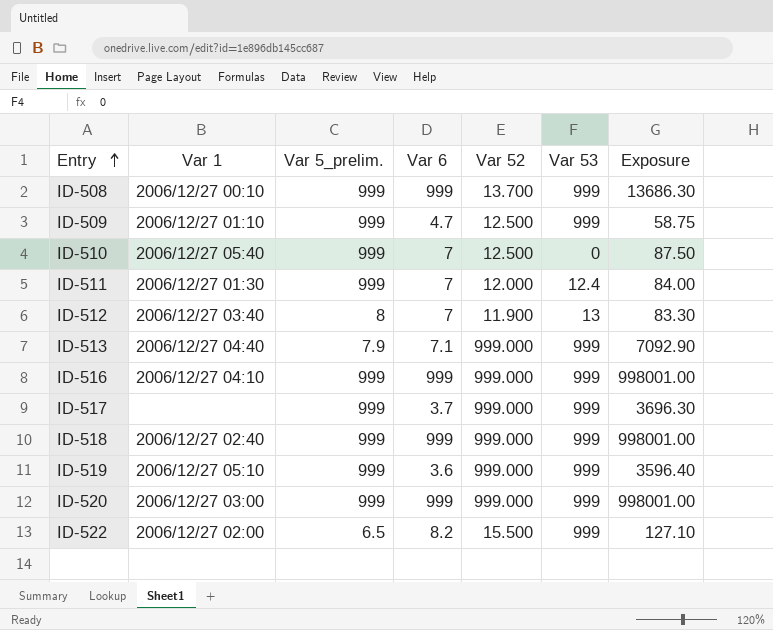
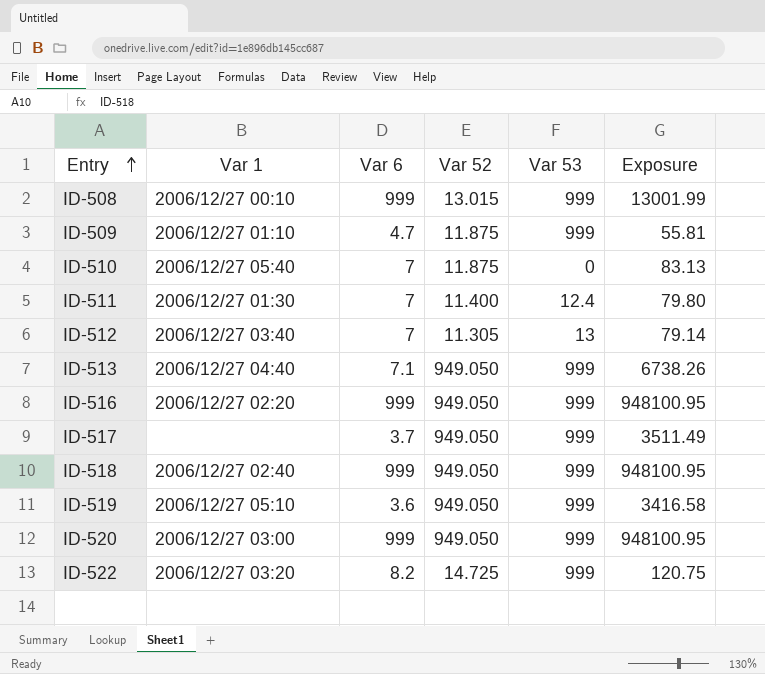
column Var 5_prelim. | position: 3 -> none
ID-508 | Var 52: 13.700 -> 13.015
ID-508 | Exposure: 13686.30 -> 13001.99
ID-509 | Var 52: 12.500 -> 11.875
ID-509 | Exposure: 58.75 -> 55.81
ID-510 | Var 52: 12.500 -> 11.875
ID-510 | Exposure: 87.50 -> 83.13
ID-511 | Var 52: 12.000 -> 11.400
ID-511 | Exposure: 84.00 -> 79.80
ID-512 | Var 52: 11.900 -> 11.305
ID-512 | Exposure: 83.30 -> 79.14
ID-513 | Var 52: 999.000 -> 949.050
ID-513 | Exposure: 7092.90 -> 6738.26
ID-516 | Var 1: 2006/12/27 04:10 -> 2006/12/27 02:20
ID-516 | Var 52: 999.000 -> 949.050
ID-516 | Exposure: 998001.00 -> 948100.95
ID-517 | Var 52: 999.000 -> 949.050
ID-517 | Exposure: 3696.30 -> 3511.49
ID-518 | Var 52: 999.000 -> 949.050
ID-518 | Exposure: 998001.00 -> 948100.95
ID-519 | Var 52: 999.000 -> 949.050
ID-519 | Exposure: 3596.40 -> 3416.58
ID-520 | Var 52: 999.000 -> 949.050
ID-520 | Exposure: 998001.00 -> 948100.95
ID-522 | Var 1: 2006/12/27 02:00 -> 2006/12/27 03:20
ID-522 | Var 52: 15.500 -> 14.725
ID-522 | Exposure: 127.10 -> 120.75

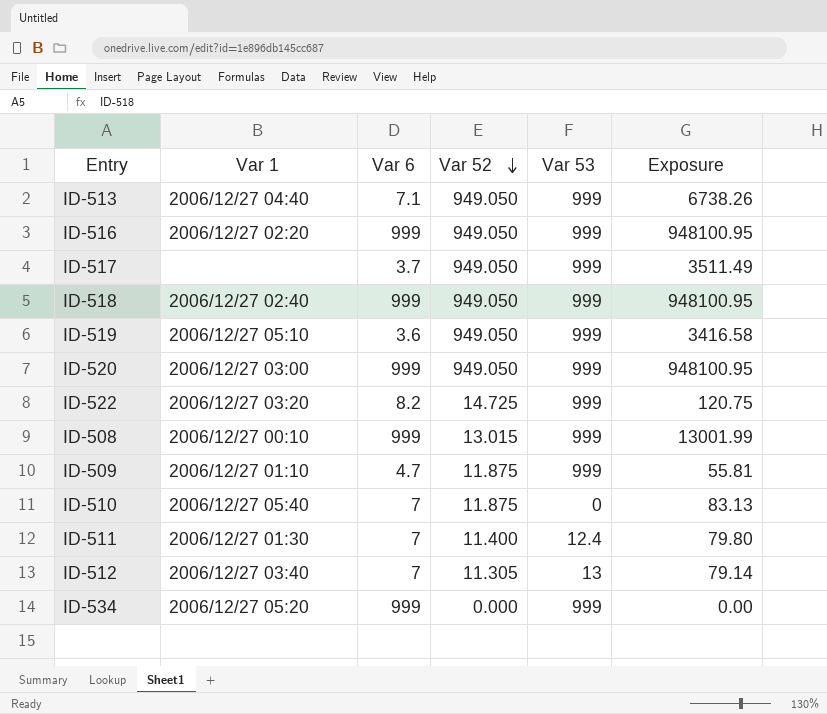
row order: Entry ascending -> Var 52 descending
row ID-534: none -> 2006/12/27 05:20 | 999 | 0.000 | 999 | 0.00

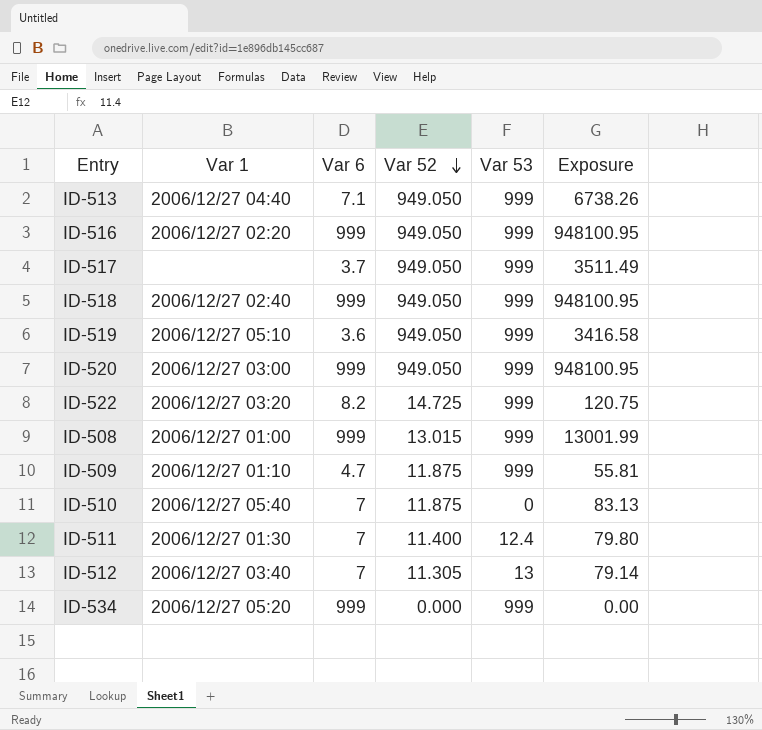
ID-508 | Var 1: 2006/12/27 00:10 -> 2006/12/27 01:00

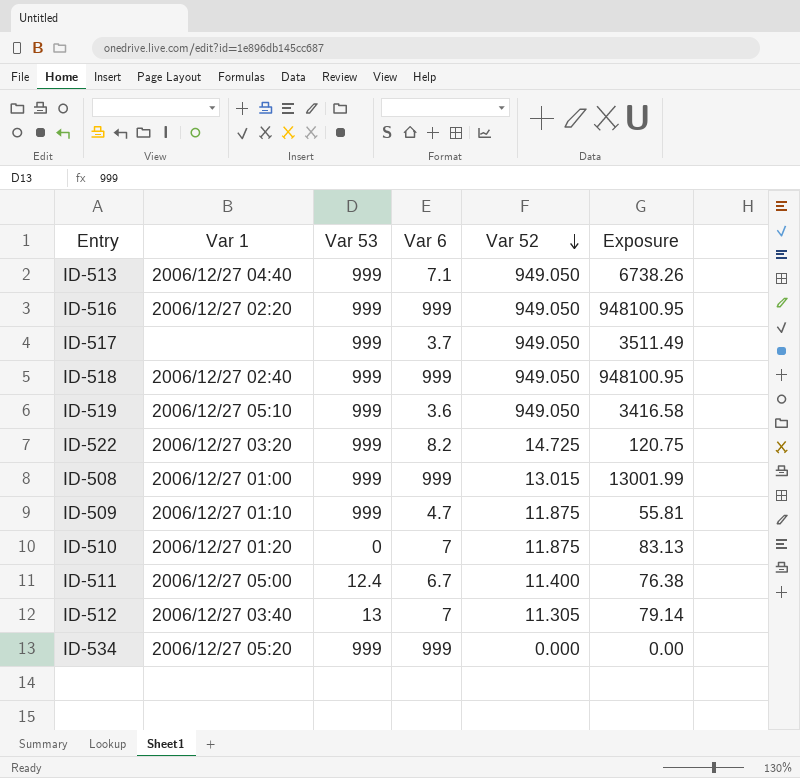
column Var 53 | position: 5 -> 3
row ID-520: 2006/12/27 03:00 | 999 | 949.050 | 999 | 948100.95 -> none
ID-510 | Var 1: 2006/12/27 05:40 -> 2006/12/27 01:20
ID-511 | Var 1: 2006/12/27 01:30 -> 2006/12/27 05:00
ID-511 | Var 6: 7 -> 6.7
ID-511 | Exposure: 79.80 -> 76.38

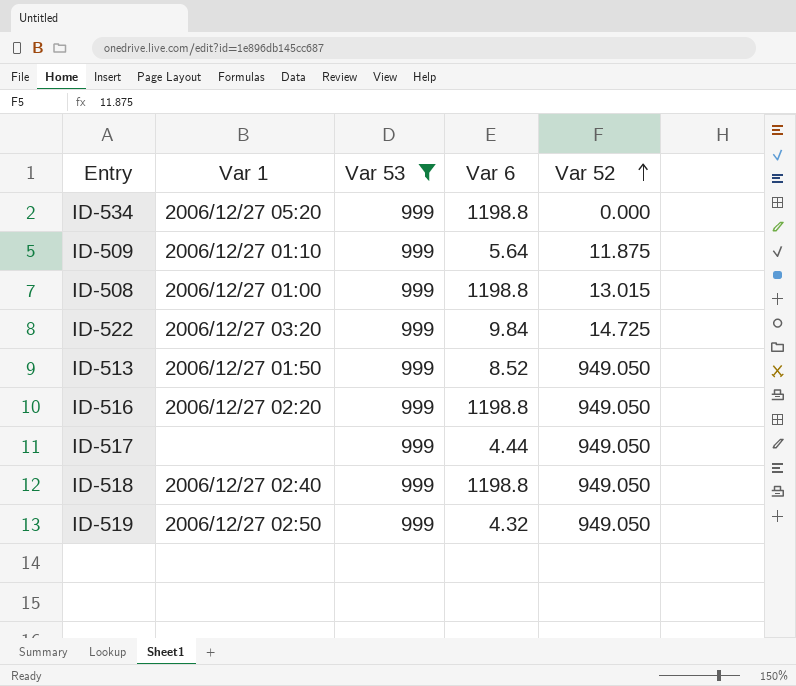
filter: none -> Var 53 = 999
row order: Var 52 descending -> Var 52 ascending
column Exposure | formula: [Var 6] * [Var 52] -> none
ID-534 | Var 6: 999 -> 1198.8
ID-509 | Var 6: 4.7 -> 5.64
ID-508 | Var 6: 999 -> 1198.8
ID-522 | Var 6: 8.2 -> 9.84
ID-513 | Var 1: 2006/12/27 04:40 -> 2006/12/27 01:50
ID-513 | Var 6: 7.1 -> 8.52
ID-516 | Var 6: 999 -> 1198.8
ID-517 | Var 6: 3.7 -> 4.44
ID-518 | Var 6: 999 -> 1198.8
ID-519 | Var 1: 2006/12/27 05:10 -> 2006/12/27 02:50
ID-519 | Var 6: 3.6 -> 4.32

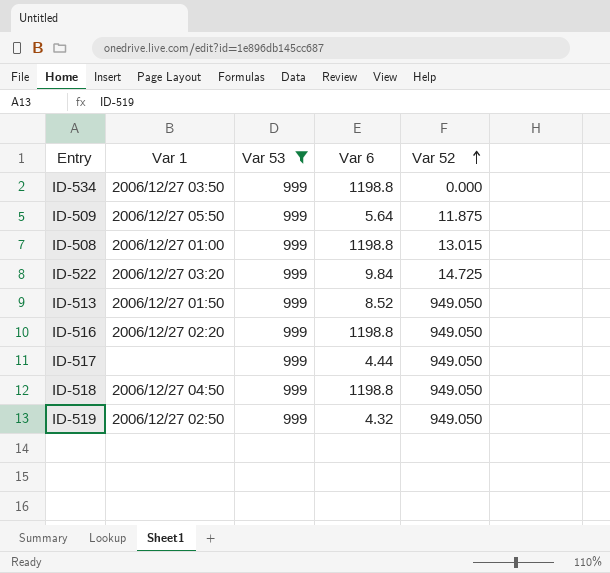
ID-534 | Var 1: 2006/12/27 05:20 -> 2006/12/27 03:50
ID-509 | Var 1: 2006/12/27 01:10 -> 2006/12/27 05:50
ID-518 | Var 1: 2006/12/27 02:40 -> 2006/12/27 04:50

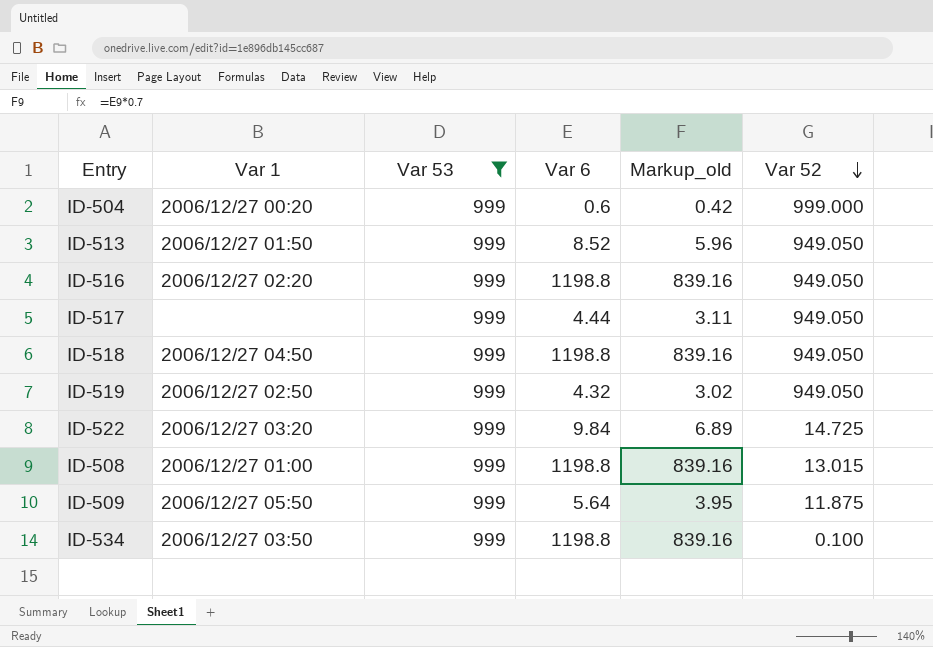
row order: Var 52 ascending -> Var 52 descending
column Markup_old | formula: none -> [Var 6] * 0.7
row ID-504: none -> 2006/12/27 00:20 | 999 | 0.6 | 0.42 | 999.000
ID-534 | Var 52: 0.000 -> 0.100

